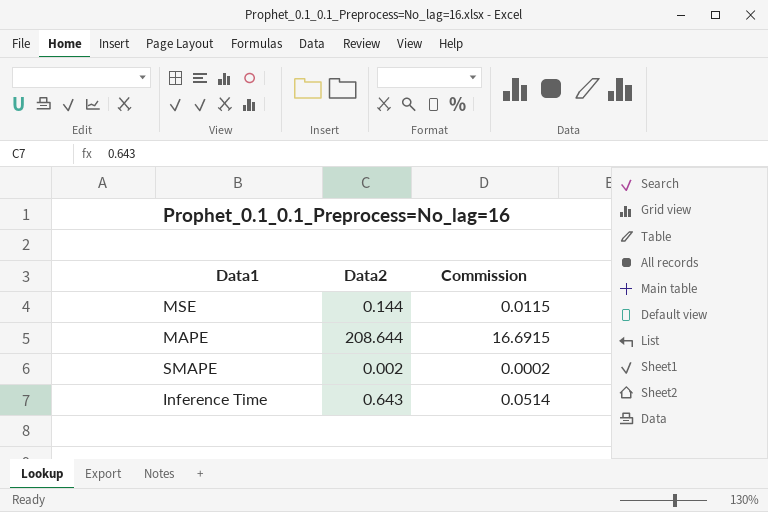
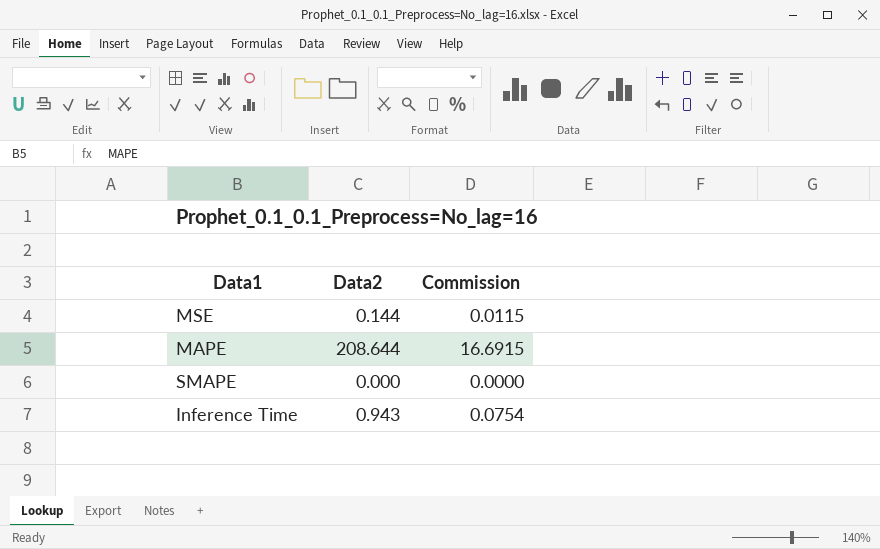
SMAPE | Data2: 0.002 -> 0.000
SMAPE | Commission: 0.0002 -> 0.0000
Inference Time | Data2: 0.643 -> 0.943
Inference Time | Commission: 0.0514 -> 0.0754

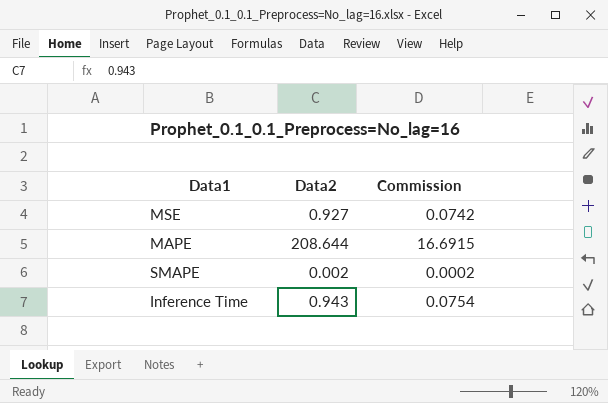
MSE | Data2: 0.144 -> 0.927
MSE | Commission: 0.0115 -> 0.0742
SMAPE | Data2: 0.000 -> 0.002
SMAPE | Commission: 0.0000 -> 0.0002

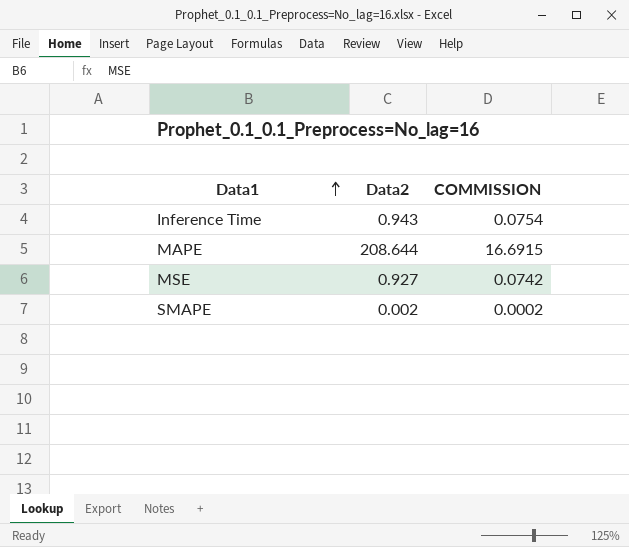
row order: none -> Data1 ascending
column name: Commission -> COMMISSION

